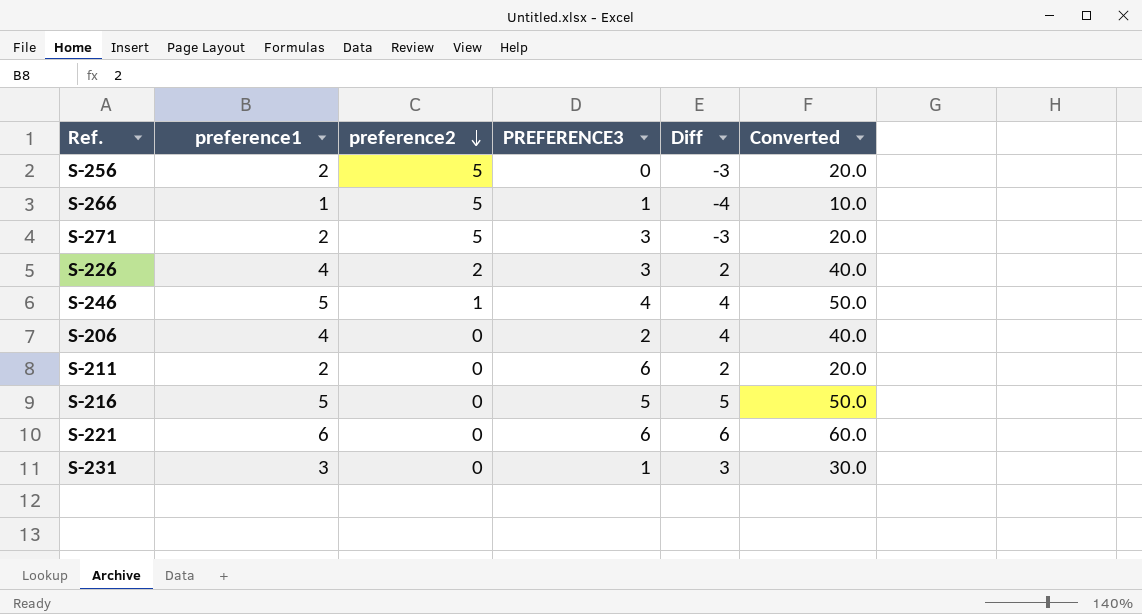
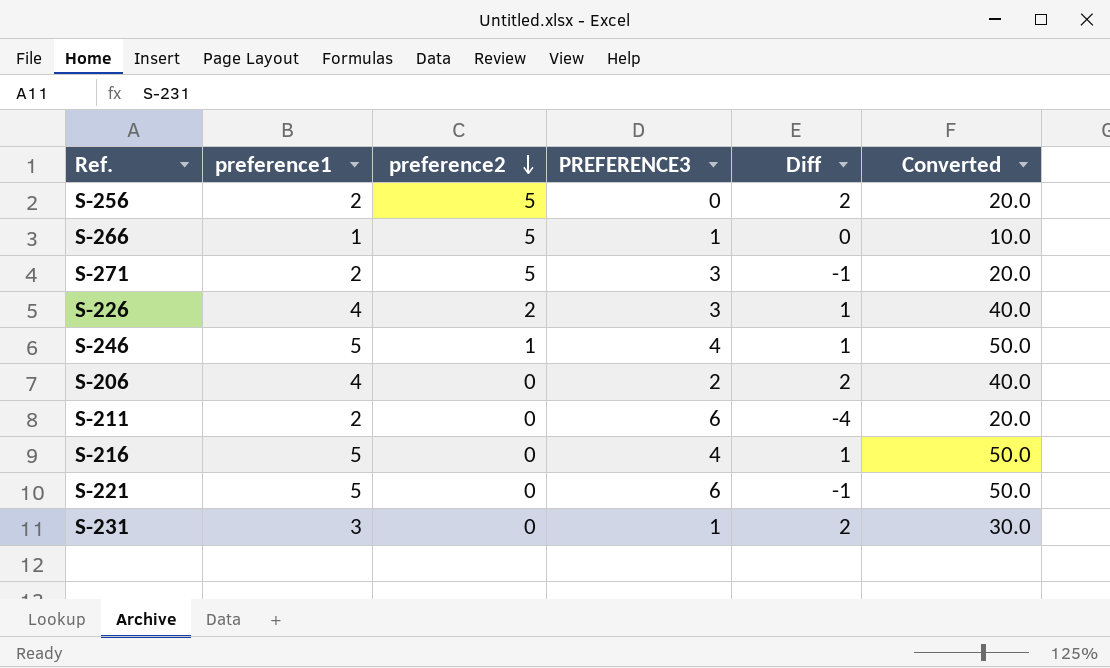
column Diff | formula: [preference1] - [preference2] -> [preference1] - [PREFERENCE3]
S-216 | PREFERENCE3: 5 -> 4
S-221 | preference1: 6 -> 5
S-221 | Converted: 60.0 -> 50.0

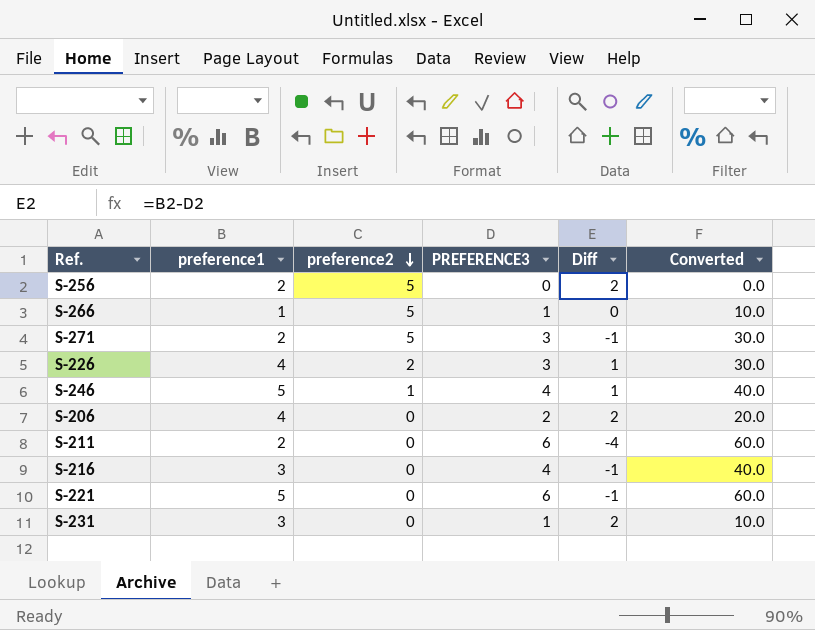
column Converted | formula: [preference1] * 10 -> [PREFERENCE3] * 10
S-216 | preference1: 5 -> 3
S-216 | Diff: 1 -> -1

